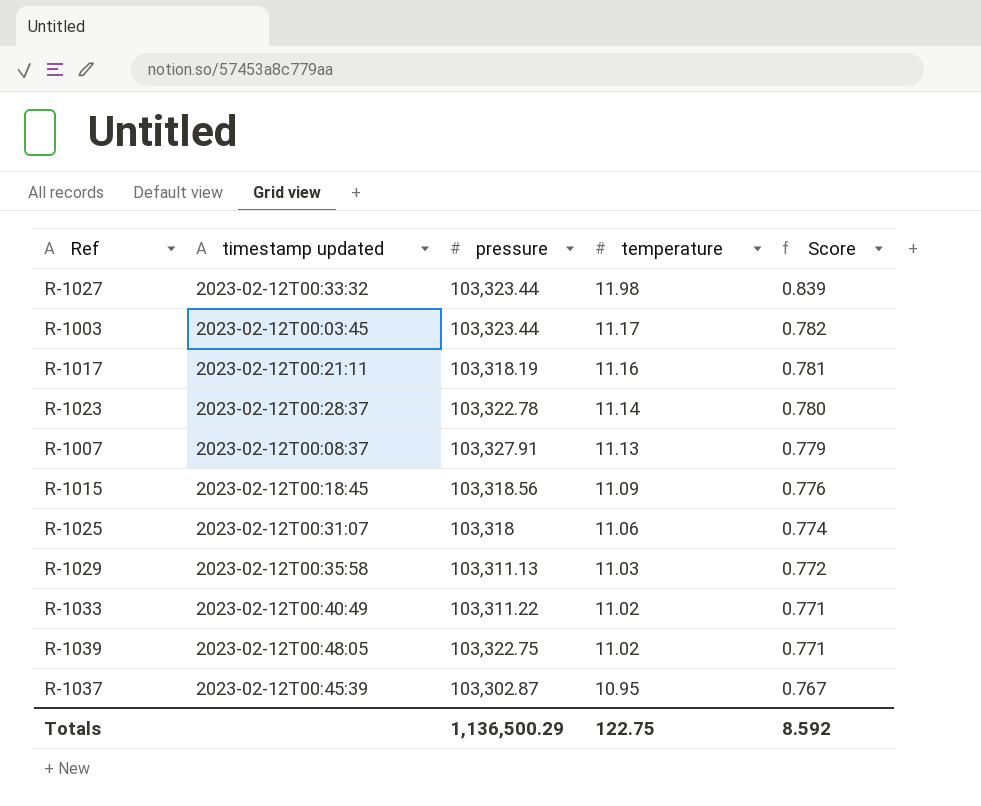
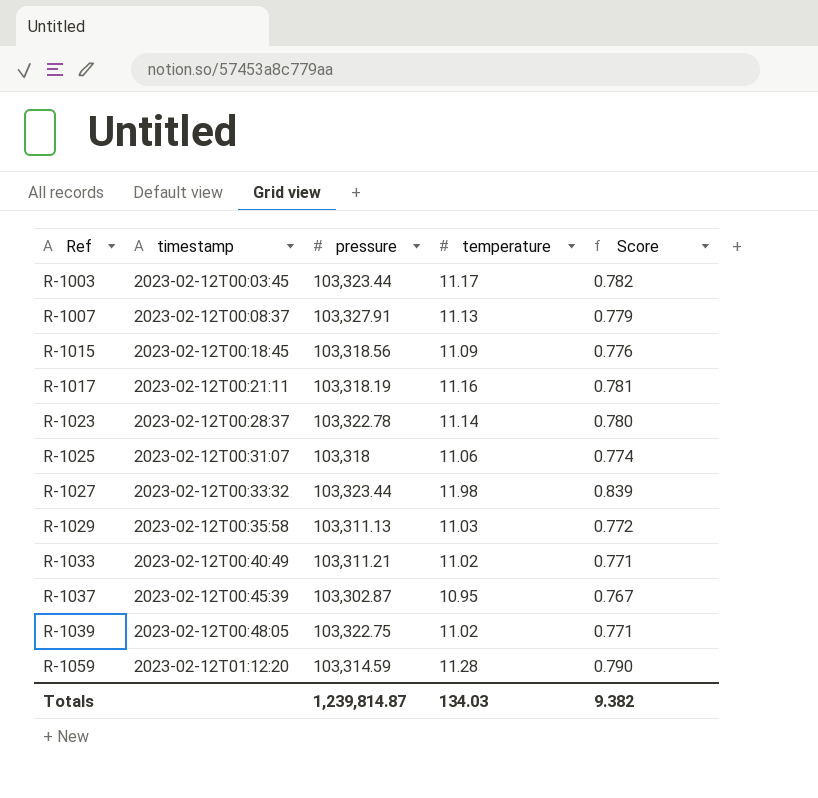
row order: temperature descending -> Ref ascending
column name: timestamp updated -> timestamp
R-1033 | pressure: 103,311.22 -> 103,311.21
row R-1059: none -> 2023-02-12T01:12:20 | 103,314.59 | 11.28 | 0.790
Totals | pressure: 1,136,500.29 -> 1,239,814.87
Totals | temperature: 122.75 -> 134.03
Totals | Score: 8.592 -> 9.382

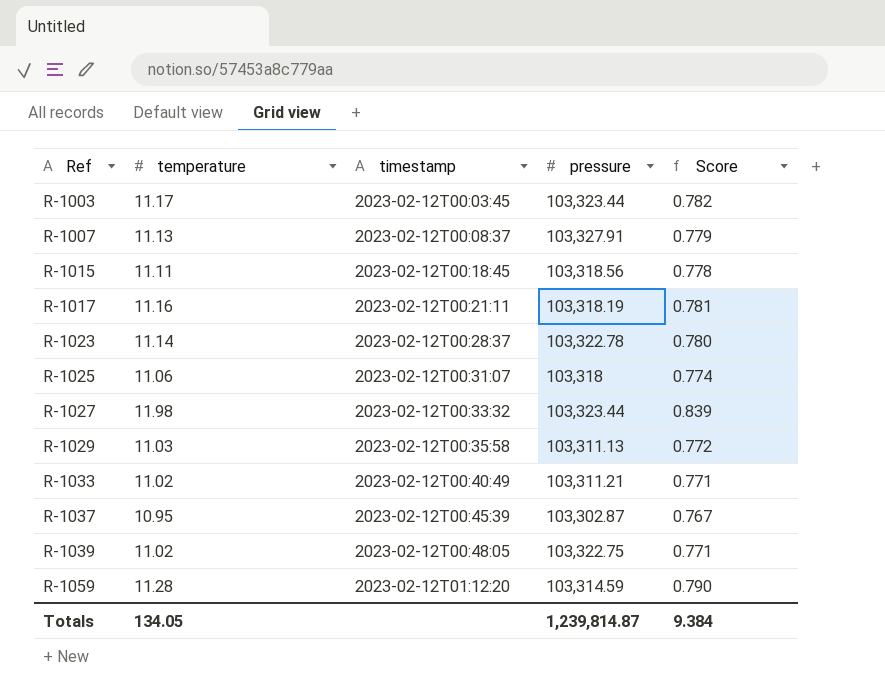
column temperature | position: 4 -> 2
R-1015 | temperature: 11.09 -> 11.11
R-1015 | Score: 0.776 -> 0.778
Totals | temperature: 134.03 -> 134.05
Totals | Score: 9.382 -> 9.384

